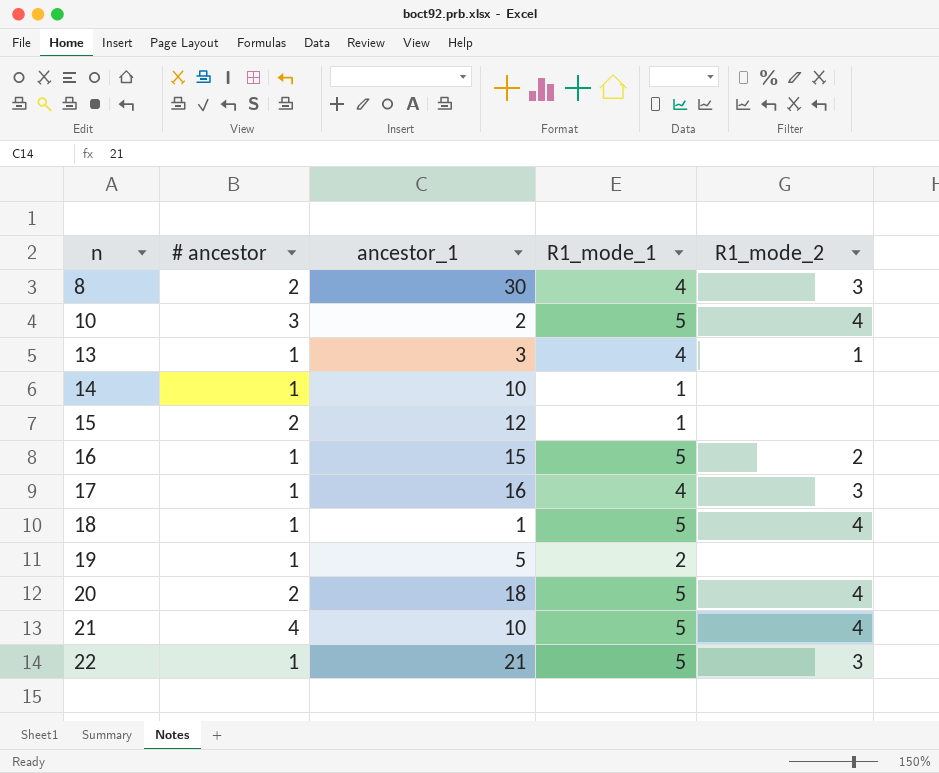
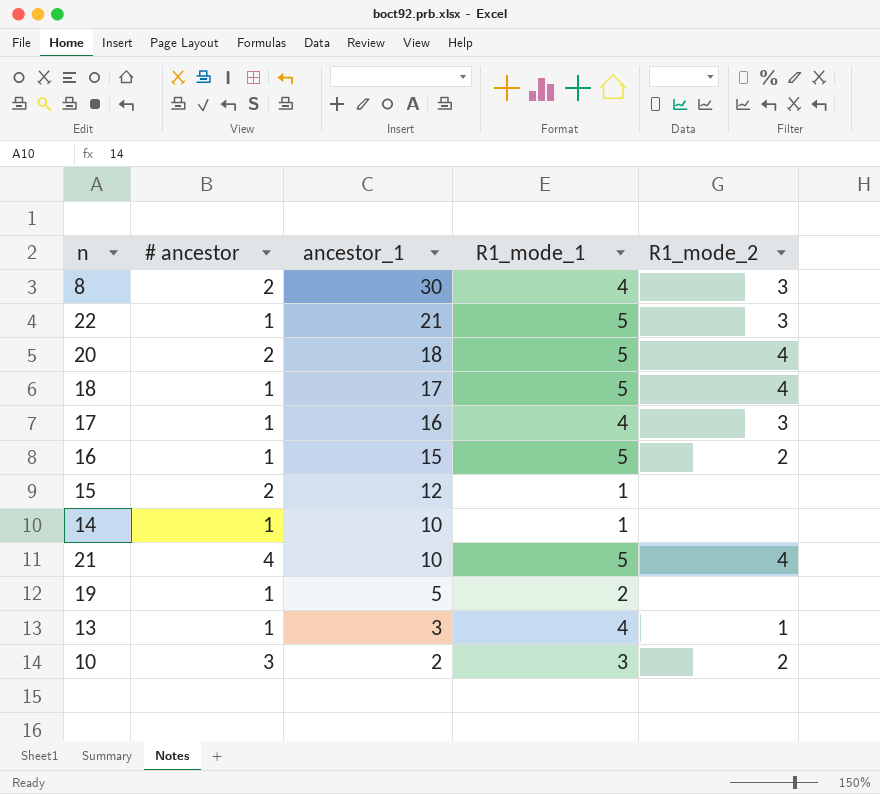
row order: n ascending -> ancestor_1 descending
18 | ancestor_1: 1 -> 17
10 | R1_mode_1: 5 -> 3
10 | R1_mode_2: 4 -> 2

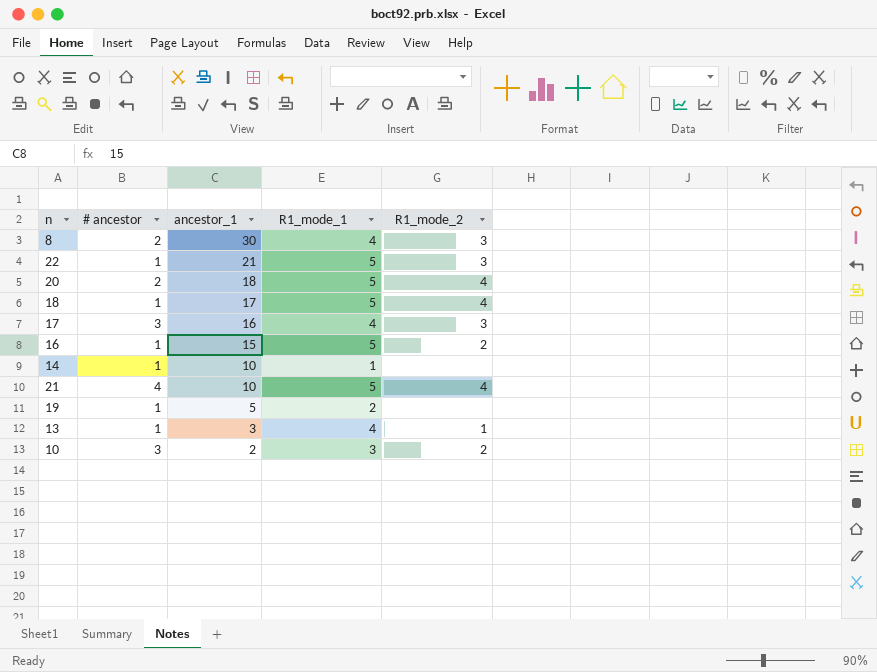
row 15: 2 | 12 | 1 | none -> none
17 | # ancestor: 1 -> 3

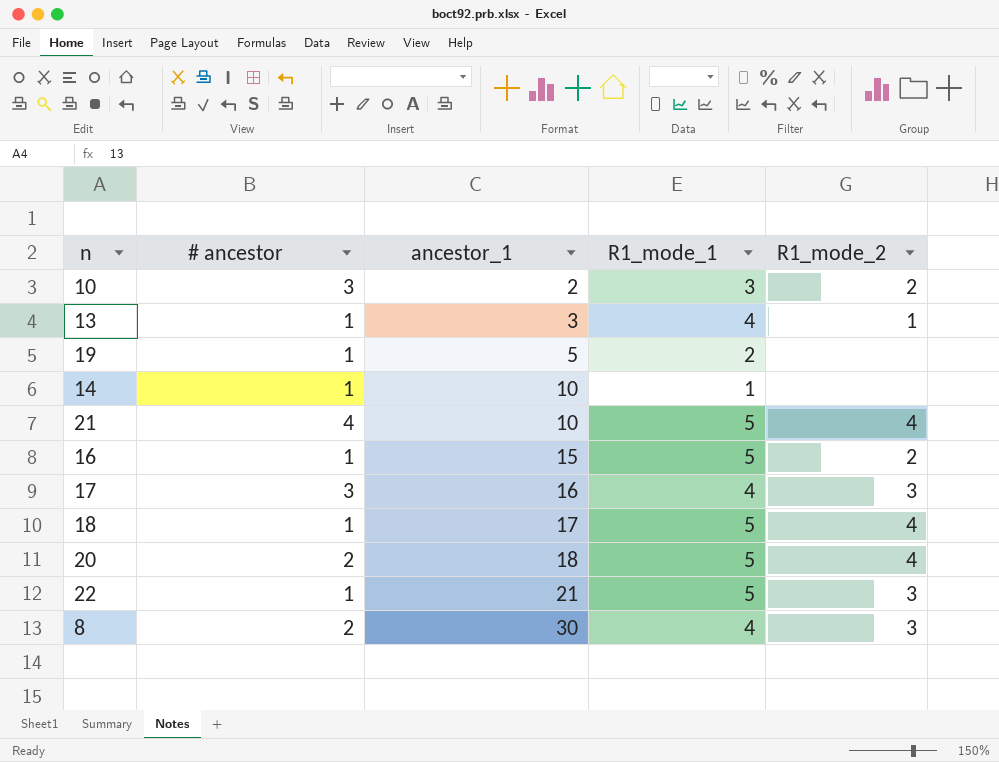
row order: ancestor_1 descending -> ancestor_1 ascending

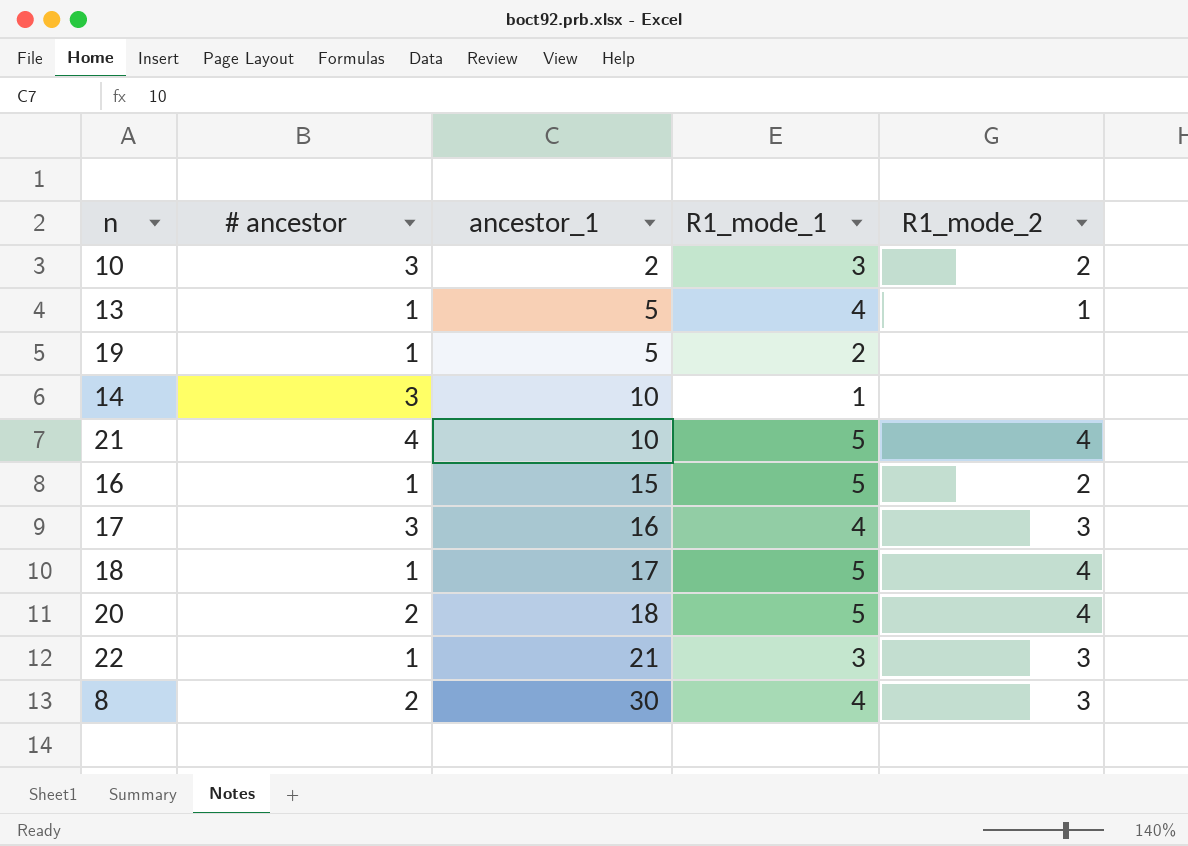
13 | ancestor_1: 3 -> 5
14 | # ancestor: 1 -> 3
22 | R1_mode_1: 5 -> 3

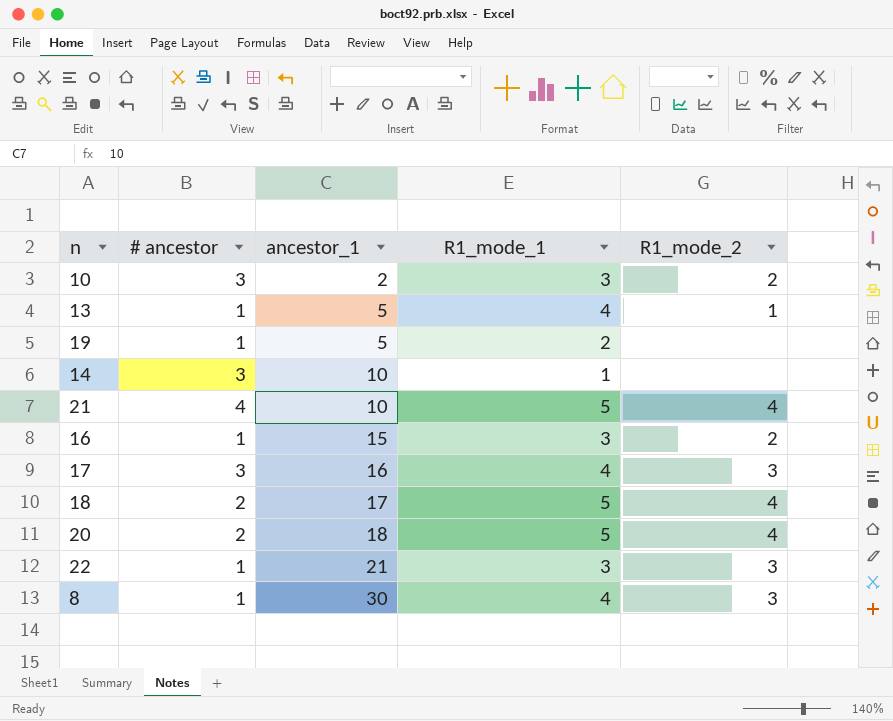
16 | R1_mode_1: 5 -> 3
18 | # ancestor: 1 -> 2
8 | # ancestor: 2 -> 1

